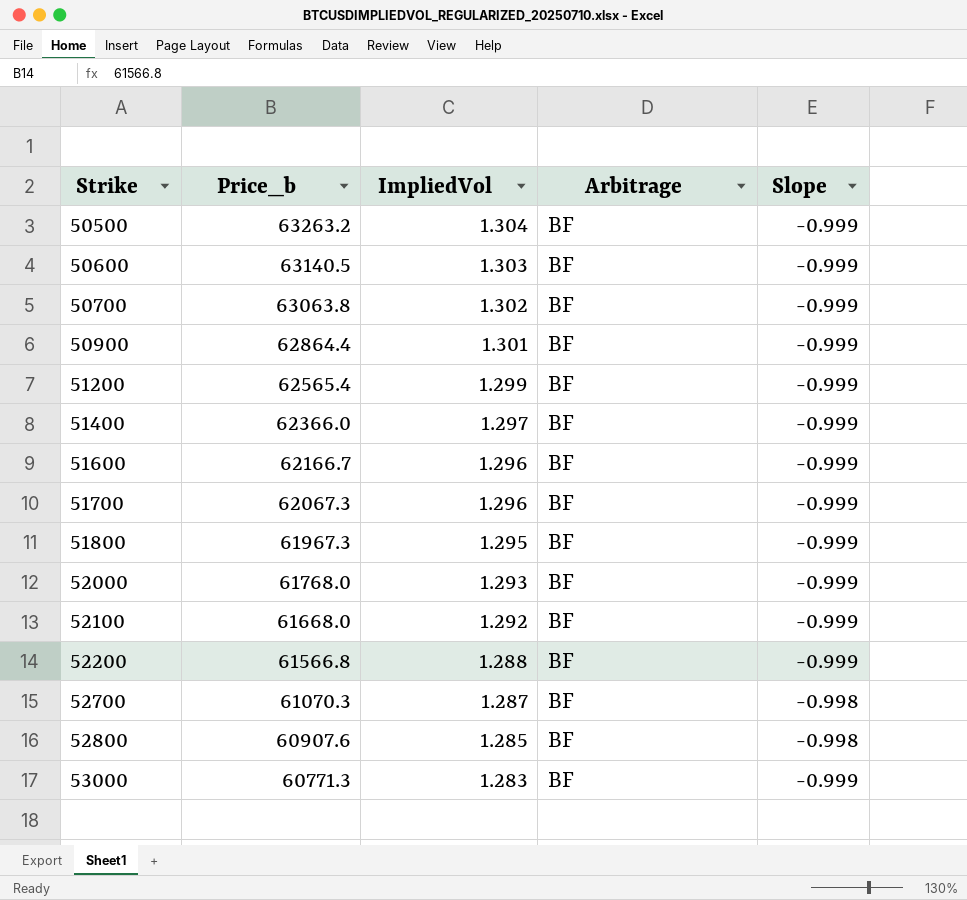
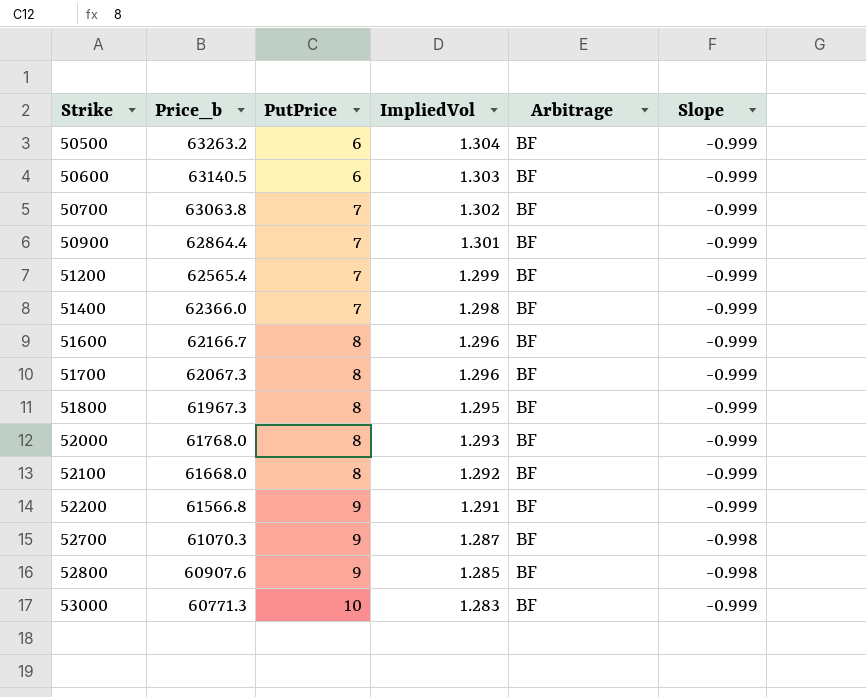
column PutPrice | position: none -> 3
51400 | ImpliedVol: 1.297 -> 1.298
52200 | ImpliedVol: 1.288 -> 1.291

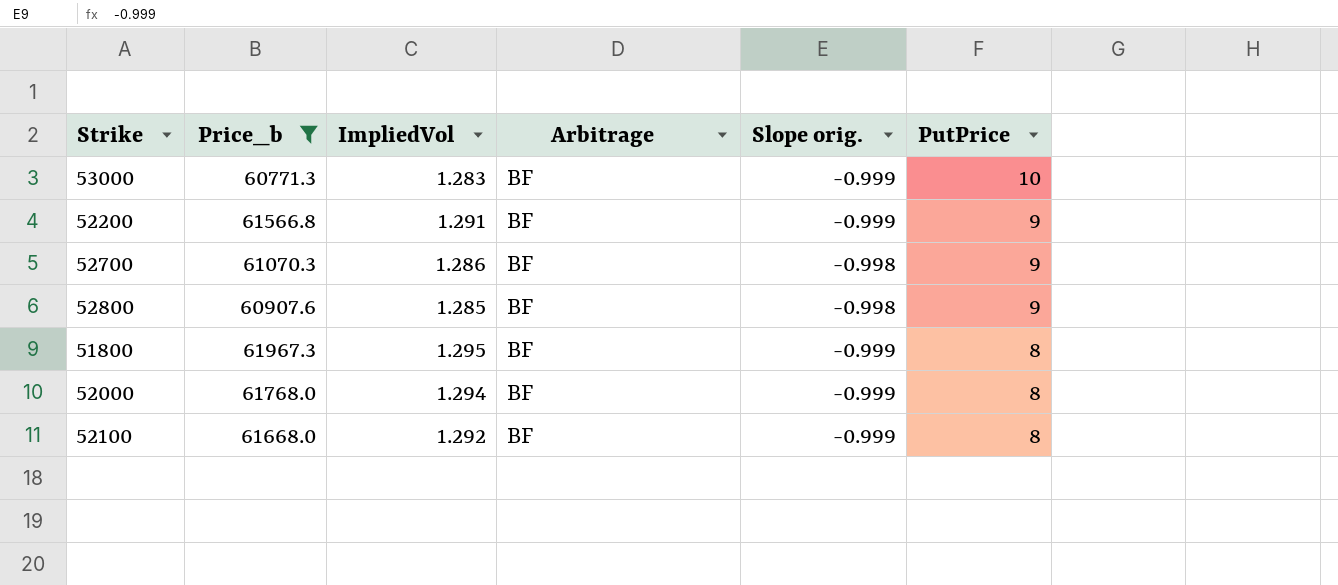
filter: none -> Price_b <= 61967.3
row order: Strike ascending -> PutPrice descending
column name: Slope -> Slope orig.
column PutPrice | position: 3 -> 6
52700 | ImpliedVol: 1.287 -> 1.286
52000 | ImpliedVol: 1.293 -> 1.294

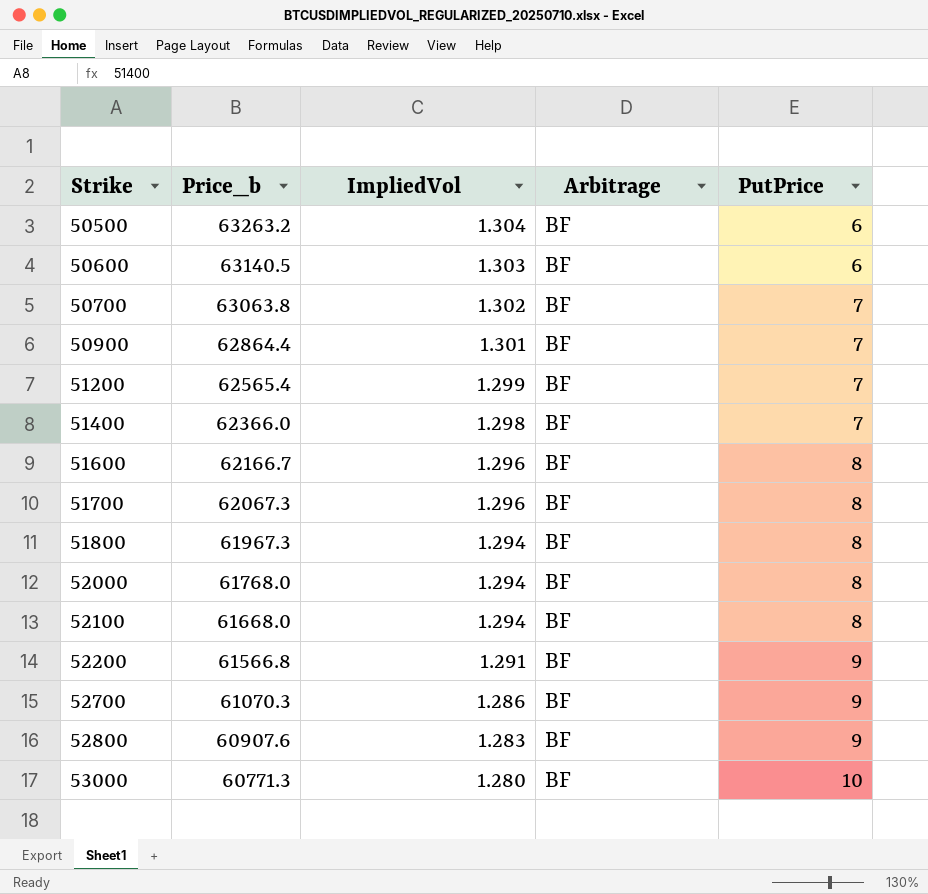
filter: Price_b <= 61967.3 -> none
row order: PutPrice descending -> Strike ascending
column Slope orig. | position: 5 -> none
51800 | ImpliedVol: 1.295 -> 1.294
52100 | ImpliedVol: 1.292 -> 1.294
52800 | ImpliedVol: 1.285 -> 1.283
53000 | ImpliedVol: 1.283 -> 1.280

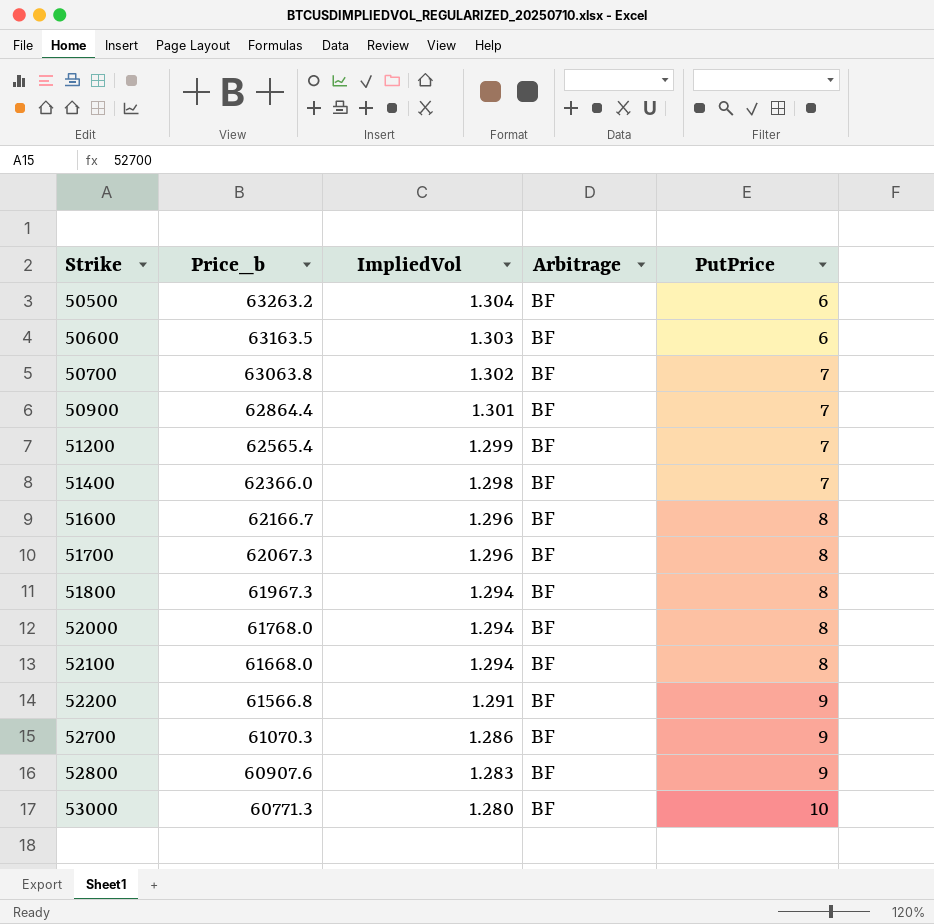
50600 | Price_b: 63140.5 -> 63163.5

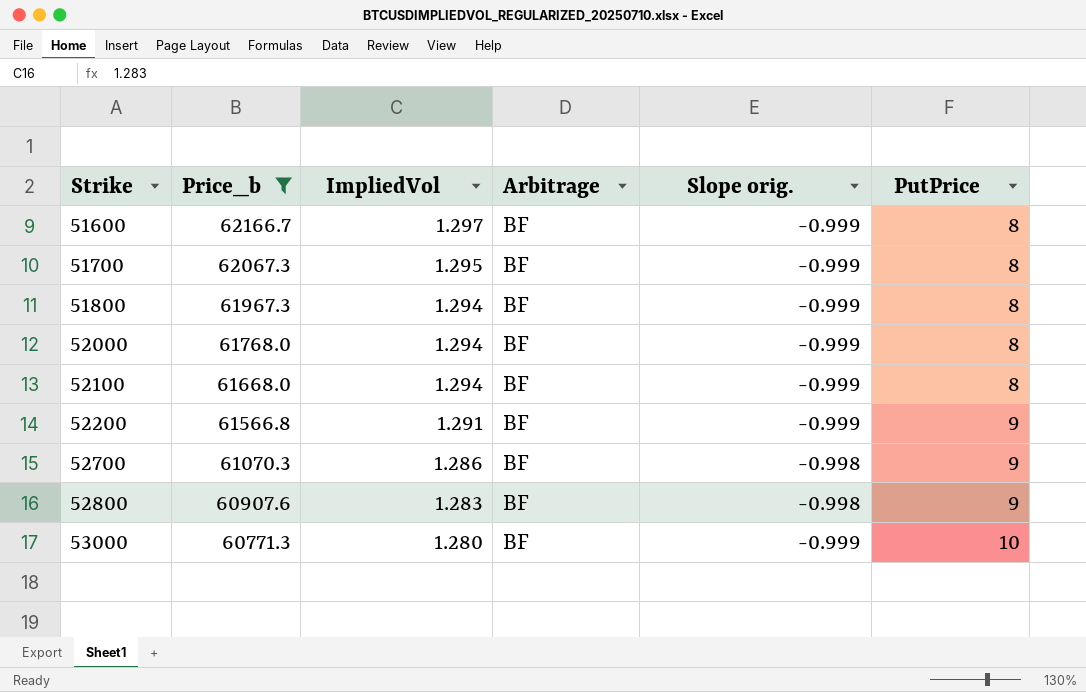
filter: none -> Price_b <= 62166.7
column Slope orig. | position: none -> 5
51600 | ImpliedVol: 1.296 -> 1.297
51700 | ImpliedVol: 1.296 -> 1.295

